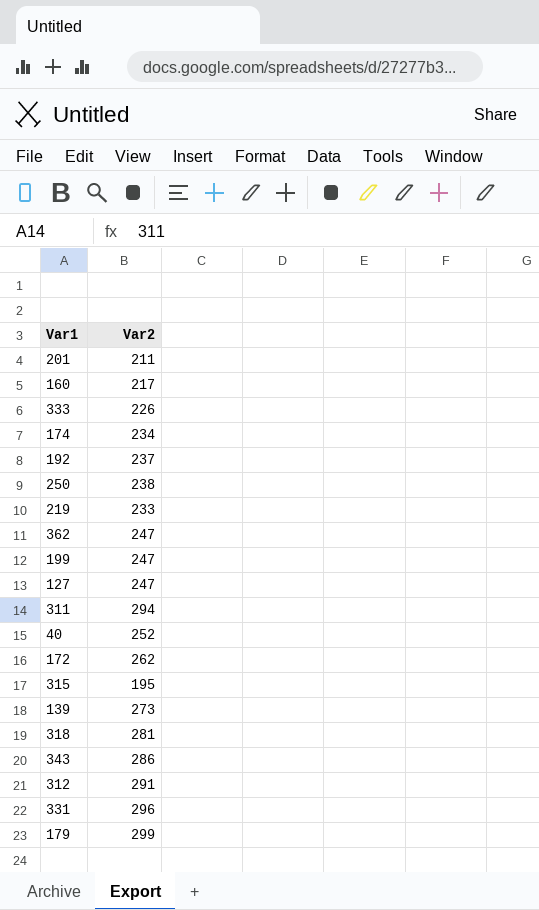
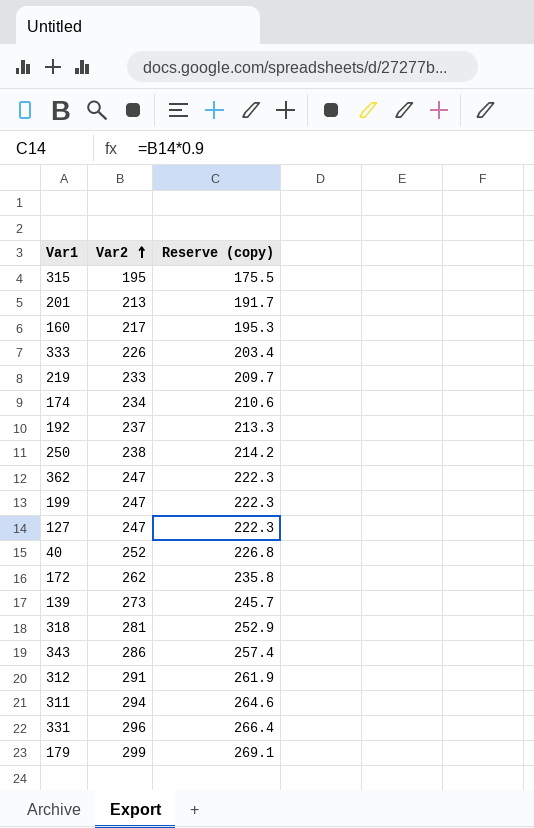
row order: none -> Var2 ascending
column Reserve (copy) | formula: none -> [Var2] * 0.9
201 | Var2: 211 -> 213

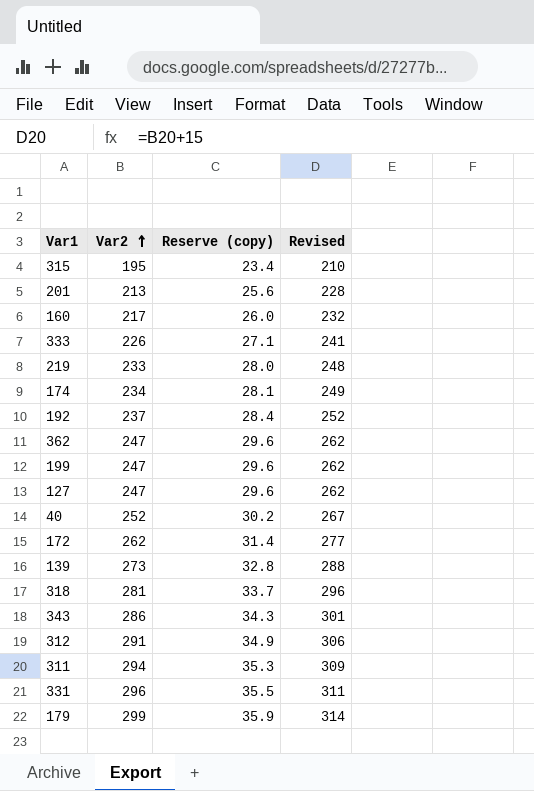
column Reserve (copy) | formula: [Var2] * 0.9 -> [Var2] * 0.12
column Revised | formula: none -> [Var2] + 15
row 250: 238 | 214.2 -> none

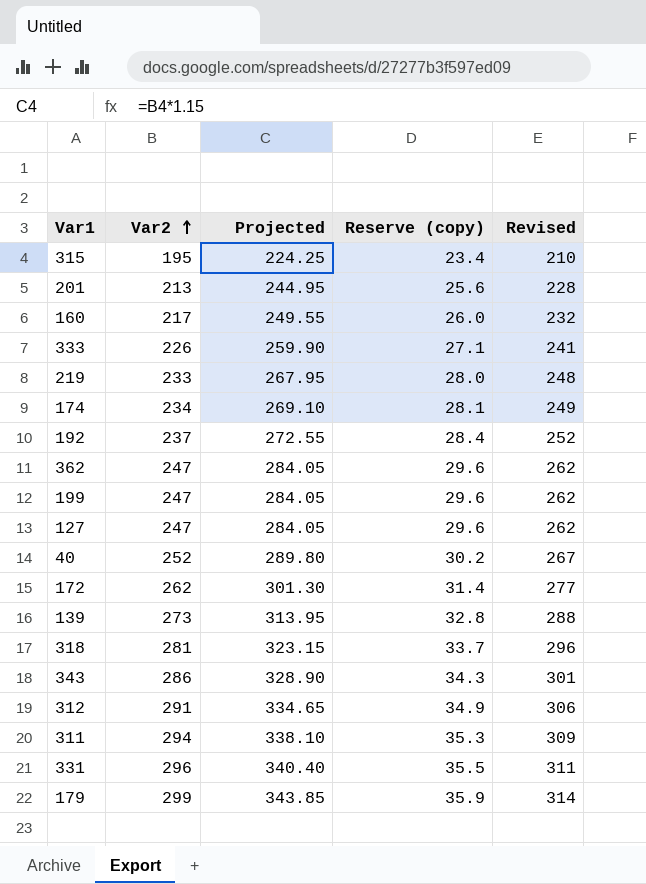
column Projected | formula: none -> [Var2] * 1.15

